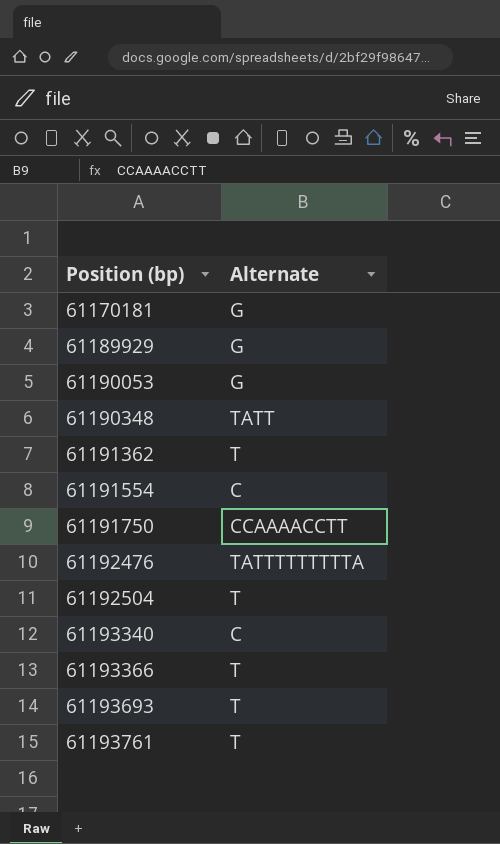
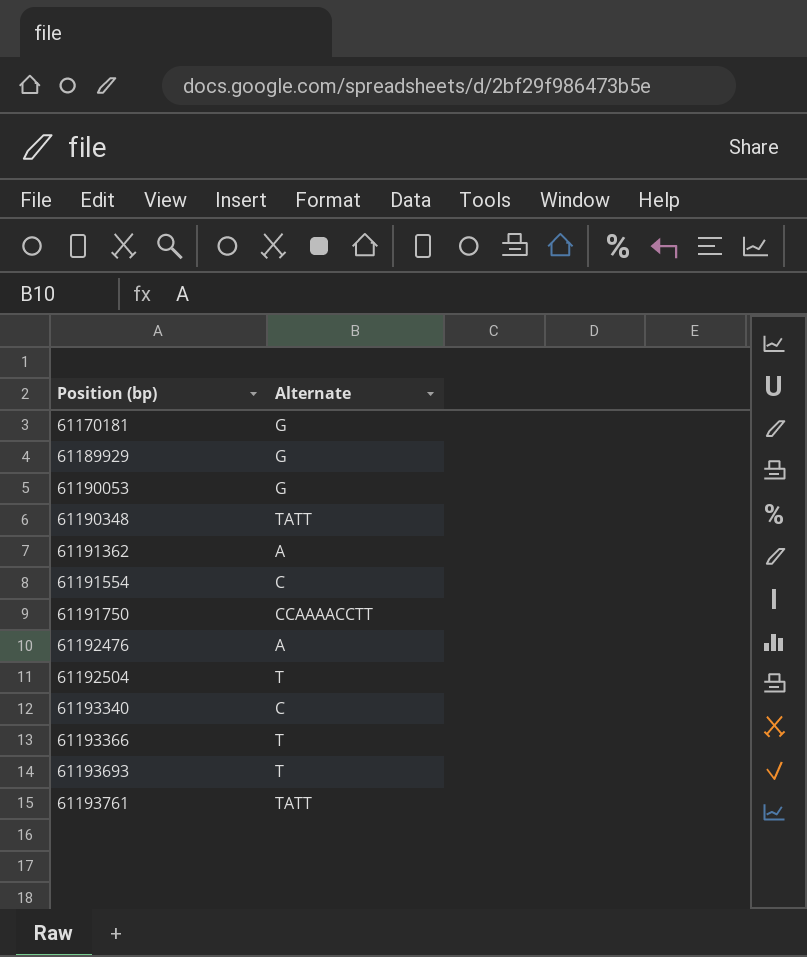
61191362 | Alternate: T -> A
61192476 | Alternate: TATTTTTTTTTA -> A
61193761 | Alternate: T -> TATT

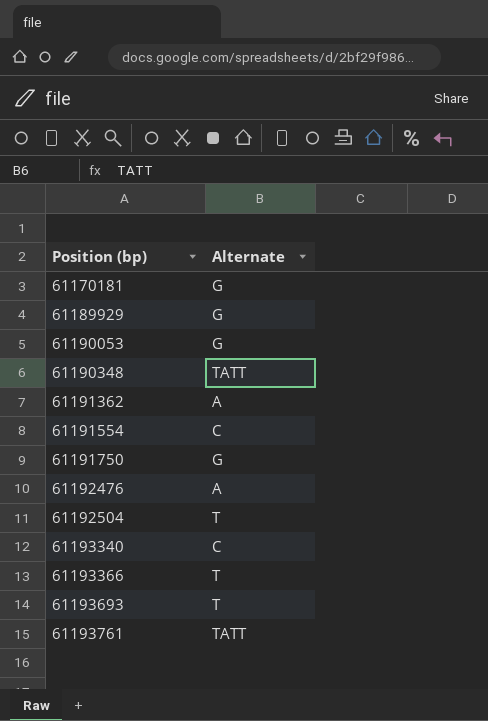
61191750 | Alternate: CCAAAACCTT -> G

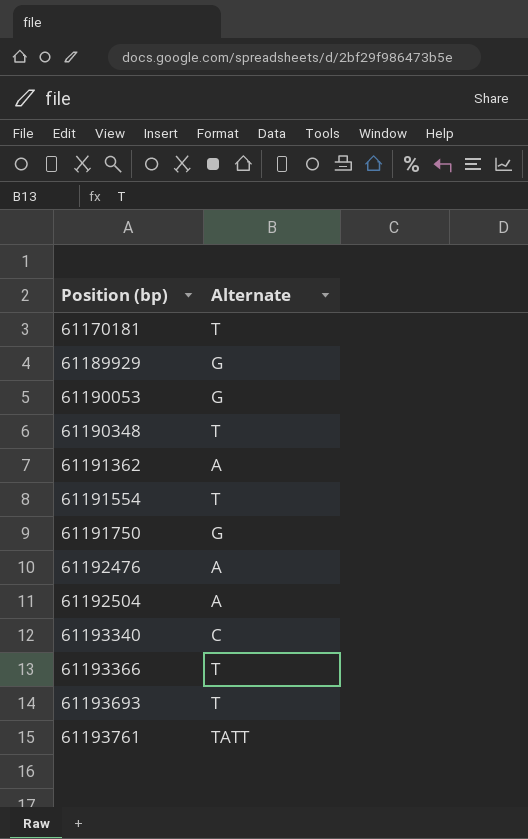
61170181 | Alternate: G -> T
61190348 | Alternate: TATT -> T
61191554 | Alternate: C -> T
61192504 | Alternate: T -> A

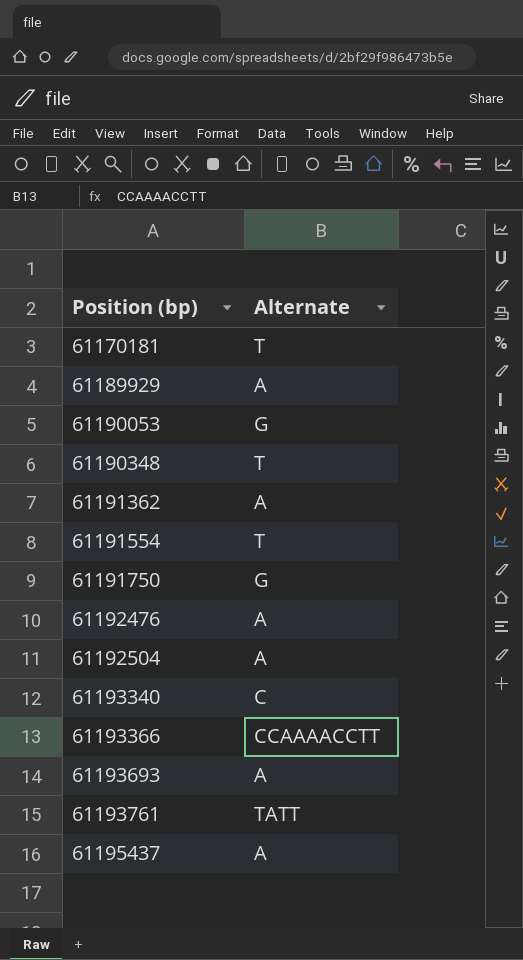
61189929 | Alternate: G -> A
61193366 | Alternate: T -> CCAAAACCTT
61193693 | Alternate: T -> A
row 61195437: none -> A

